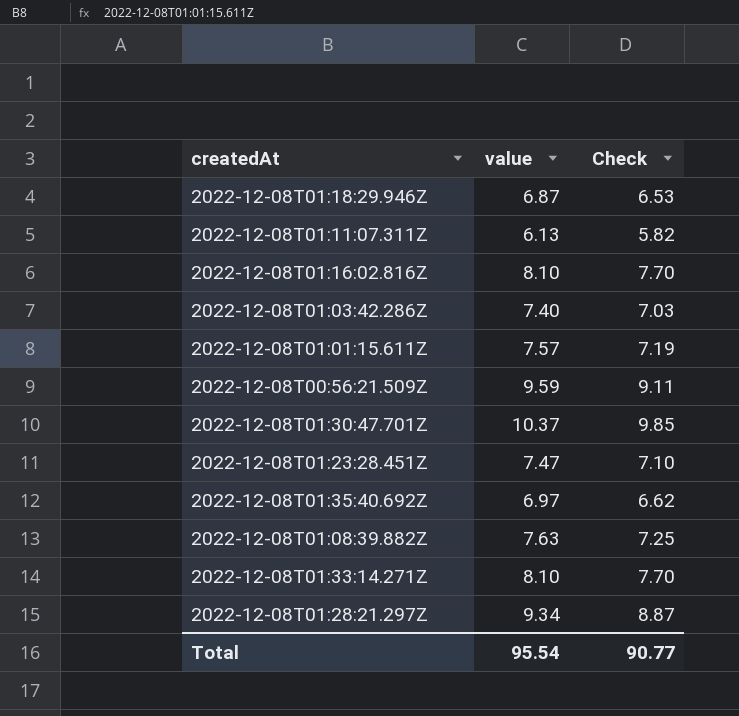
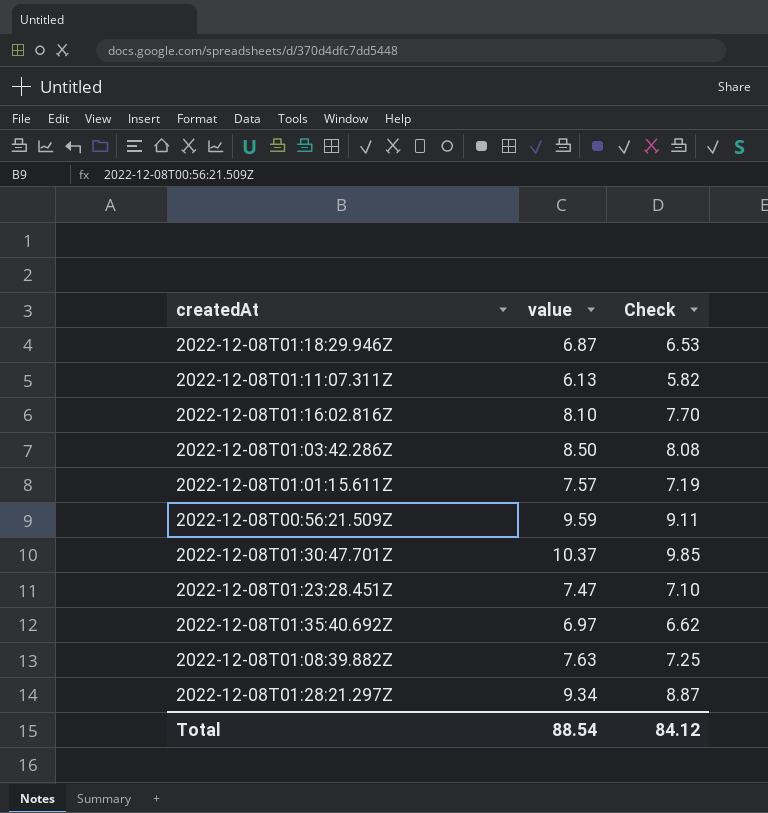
row 2022-12-08T01:33:14.271Z: 8.10 | 7.70 -> none
2022-12-08T01:03:42.286Z | value: 7.40 -> 8.50
2022-12-08T01:03:42.286Z | Check: 7.03 -> 8.08
Total | value: 95.54 -> 88.54
Total | Check: 90.77 -> 84.12

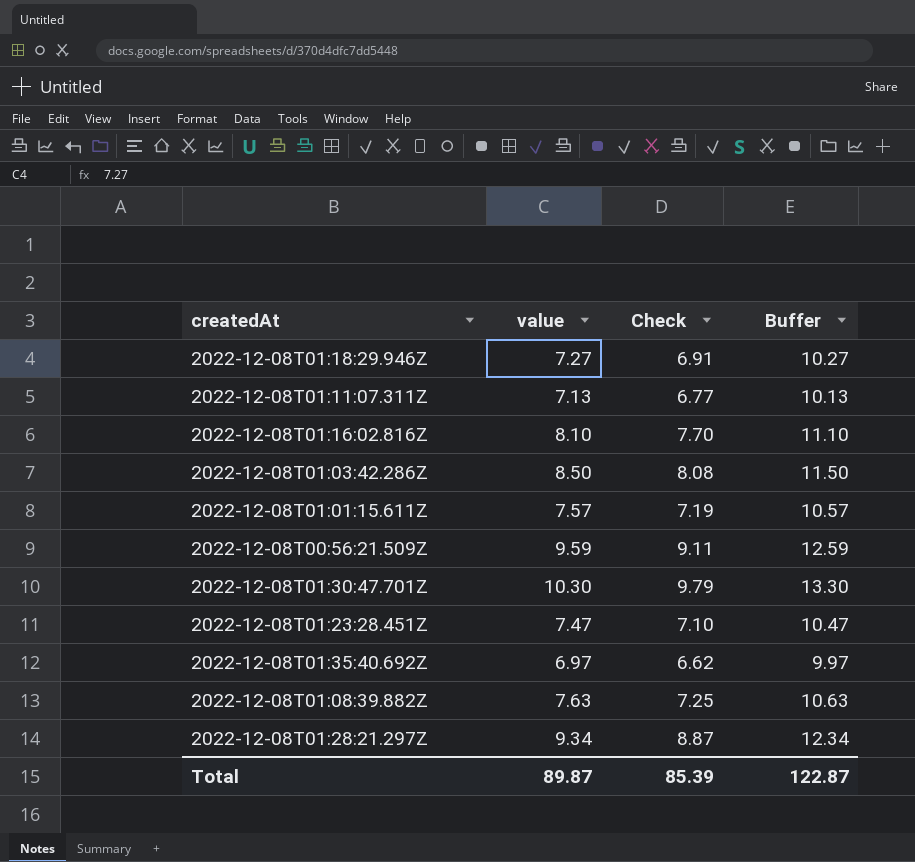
column Buffer | formula: none -> [value] + 3
2022-12-08T01:18:29.946Z | value: 6.87 -> 7.27
2022-12-08T01:18:29.946Z | Check: 6.53 -> 6.91
2022-12-08T01:11:07.311Z | value: 6.13 -> 7.13
2022-12-08T01:11:07.311Z | Check: 5.82 -> 6.77
2022-12-08T01:30:47.701Z | value: 10.37 -> 10.30
2022-12-08T01:30:47.701Z | Check: 9.85 -> 9.79
Total | value: 88.54 -> 89.87
Total | Check: 84.12 -> 85.39

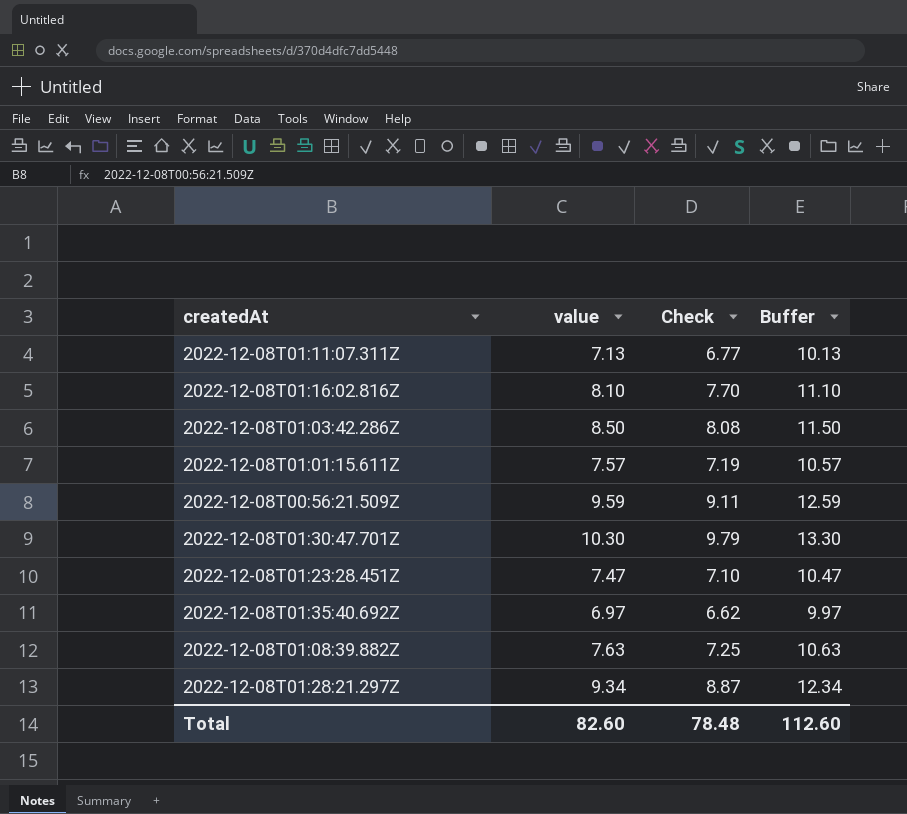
row 2022-12-08T01:18:29.946Z: 7.27 | 6.91 | 10.27 -> none
Total | value: 89.87 -> 82.60
Total | Check: 85.39 -> 78.48
Total | Buffer: 122.87 -> 112.60

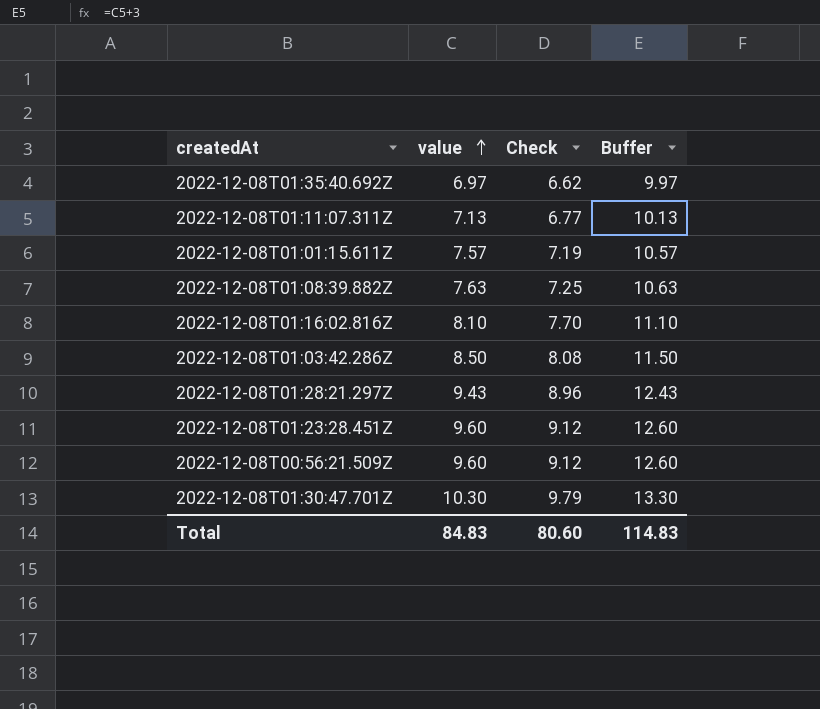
row order: none -> value ascending
2022-12-08T01:28:21.297Z | value: 9.34 -> 9.43
2022-12-08T01:28:21.297Z | Check: 8.87 -> 8.96
2022-12-08T01:28:21.297Z | Buffer: 12.34 -> 12.43
2022-12-08T01:23:28.451Z | value: 7.47 -> 9.60
2022-12-08T01:23:28.451Z | Check: 7.10 -> 9.12
2022-12-08T01:23:28.451Z | Buffer: 10.47 -> 12.60
2022-12-08T00:56:21.509Z | value: 9.59 -> 9.60
2022-12-08T00:56:21.509Z | Check: 9.11 -> 9.12
2022-12-08T00:56:21.509Z | Buffer: 12.59 -> 12.60
Total | value: 82.60 -> 84.83
Total | Check: 78.48 -> 80.60
Total | Buffer: 112.60 -> 114.83

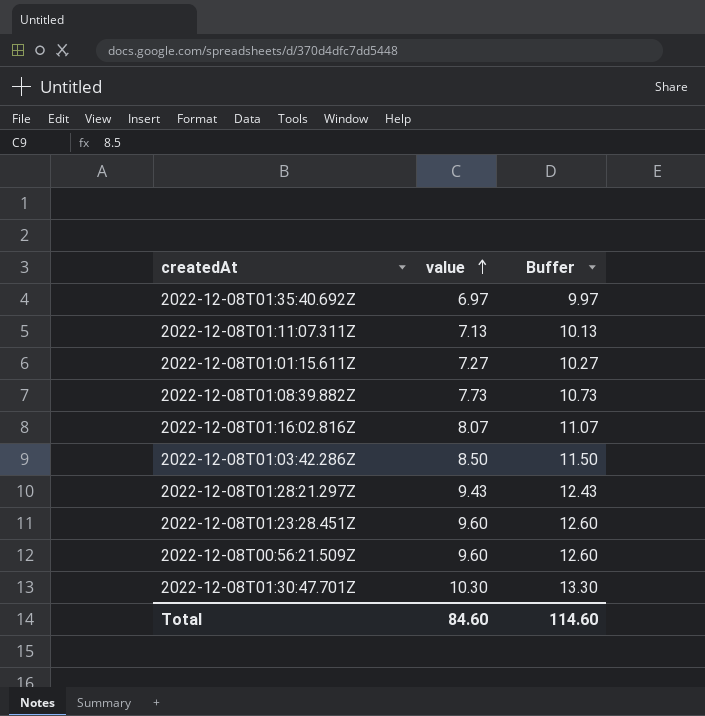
column Check | formula: [value] * 0.95 -> none
2022-12-08T01:01:15.611Z | value: 7.57 -> 7.27
2022-12-08T01:01:15.611Z | Buffer: 10.57 -> 10.27
2022-12-08T01:08:39.882Z | value: 7.63 -> 7.73
2022-12-08T01:08:39.882Z | Buffer: 10.63 -> 10.73
2022-12-08T01:16:02.816Z | value: 8.10 -> 8.07
2022-12-08T01:16:02.816Z | Buffer: 11.10 -> 11.07
Total | value: 84.83 -> 84.60
Total | Buffer: 114.83 -> 114.60

